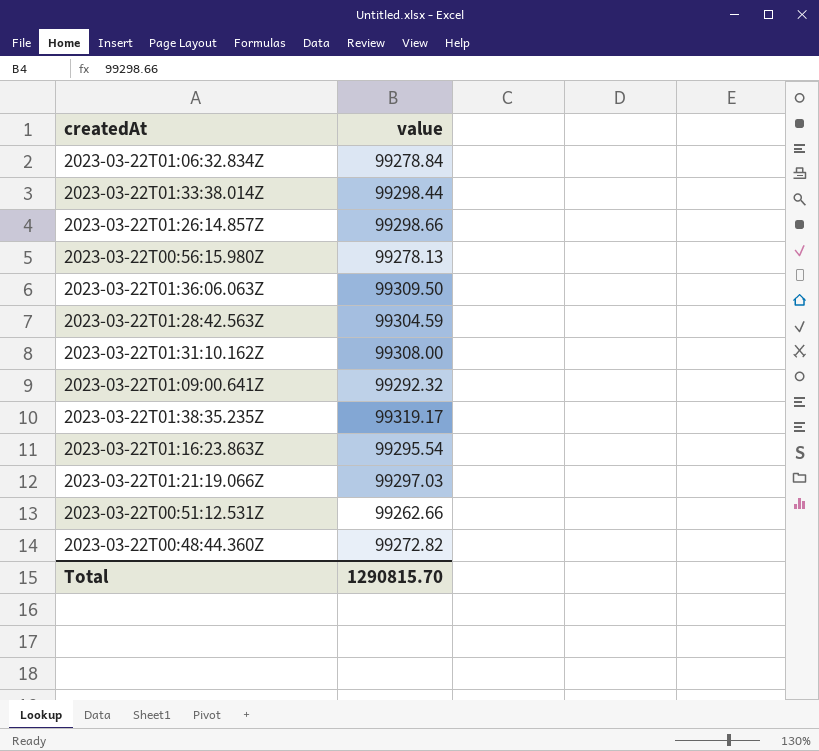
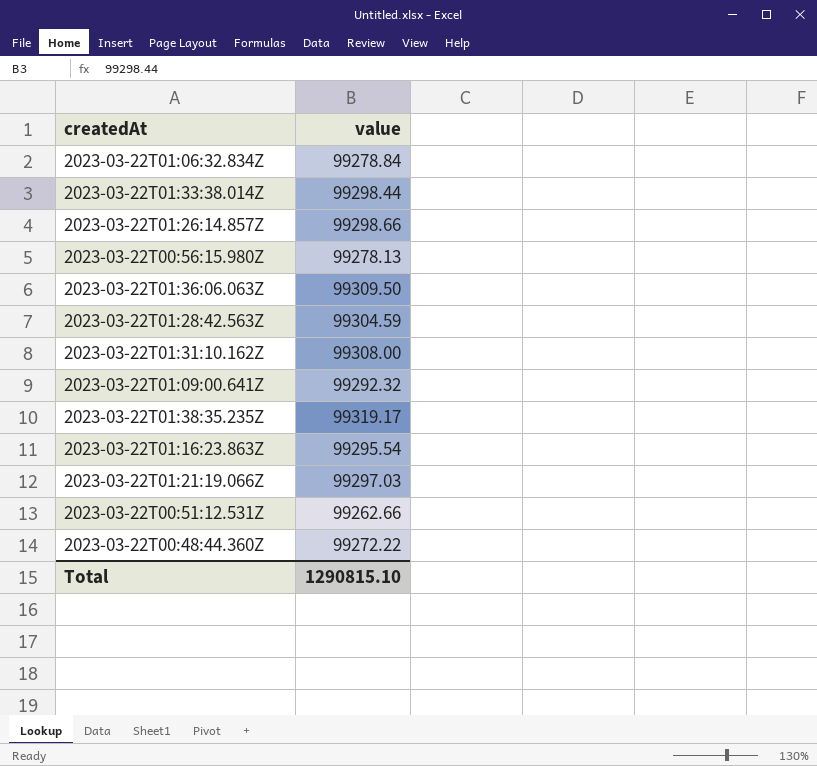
2023-03-22T00:48:44.360Z | value: 99272.82 -> 99272.22
Total | value: 1290815.70 -> 1290815.10

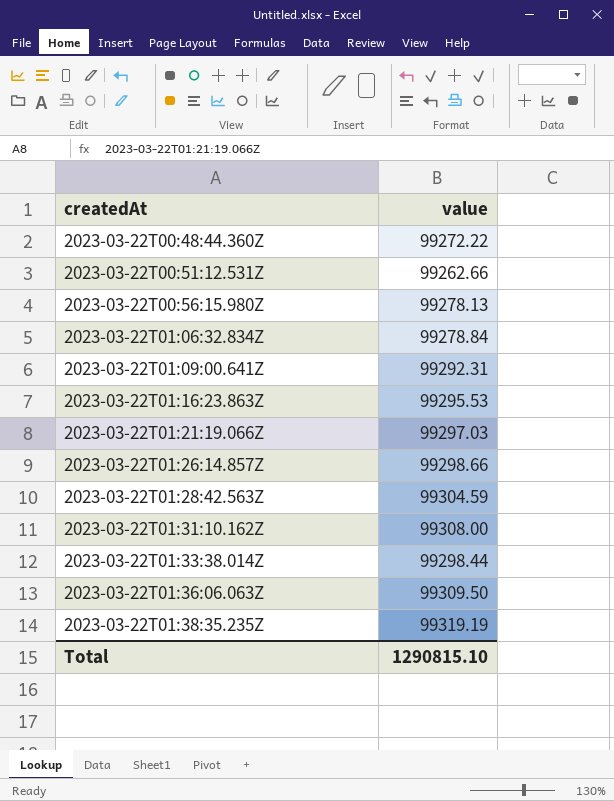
row order: none -> createdAt ascending
2023-03-22T01:09:00.641Z | value: 99292.32 -> 99292.31
2023-03-22T01:16:23.863Z | value: 99295.54 -> 99295.53
2023-03-22T01:38:35.235Z | value: 99319.17 -> 99319.19

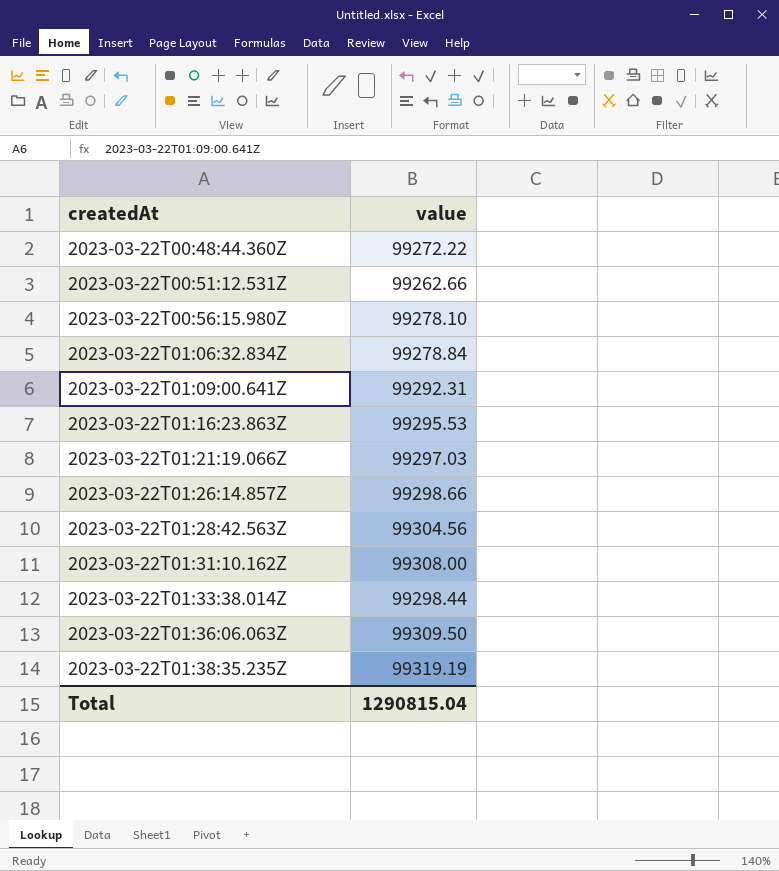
2023-03-22T00:56:15.980Z | value: 99278.13 -> 99278.10
2023-03-22T01:28:42.563Z | value: 99304.59 -> 99304.56
Total | value: 1290815.10 -> 1290815.04

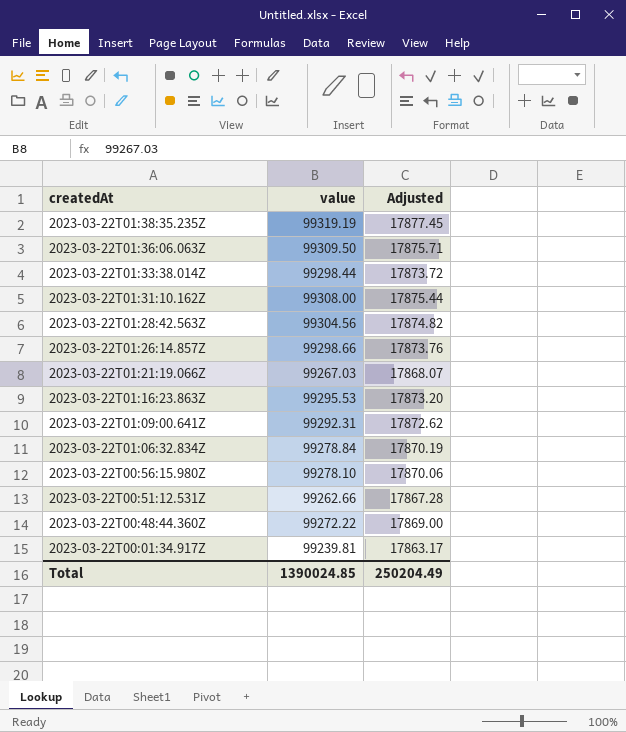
row order: createdAt ascending -> createdAt descending
column Adjusted | formula: none -> [value] * 0.18
2023-03-22T01:21:19.066Z | value: 99297.03 -> 99267.03
row 2023-03-22T00:01:34.917Z: none -> 99239.81 | 17863.17
Total | value: 1290815.04 -> 1390024.85

